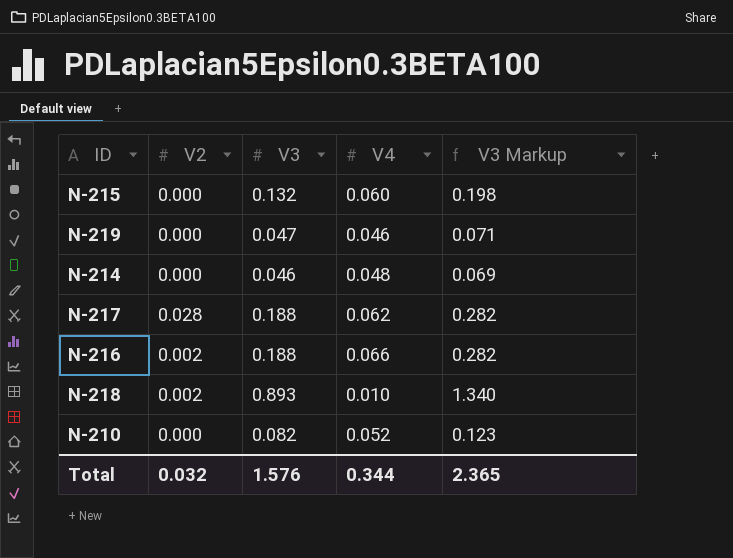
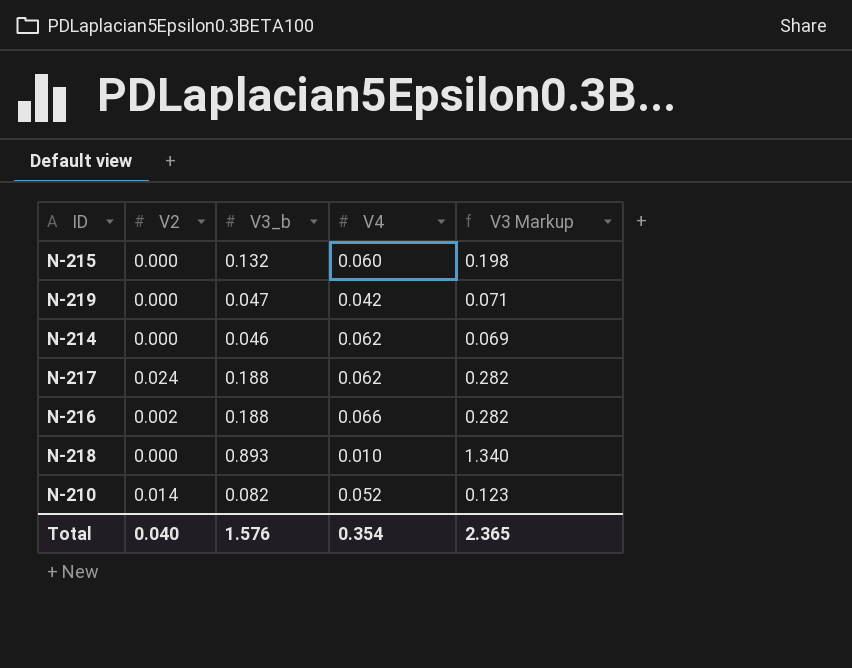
column name: V3 -> V3_b
N-219 | V4: 0.046 -> 0.042
N-214 | V4: 0.048 -> 0.062
N-217 | V2: 0.028 -> 0.024
N-218 | V2: 0.002 -> 0.000
N-210 | V2: 0.000 -> 0.014
Total | V2: 0.032 -> 0.040
Total | V4: 0.344 -> 0.354

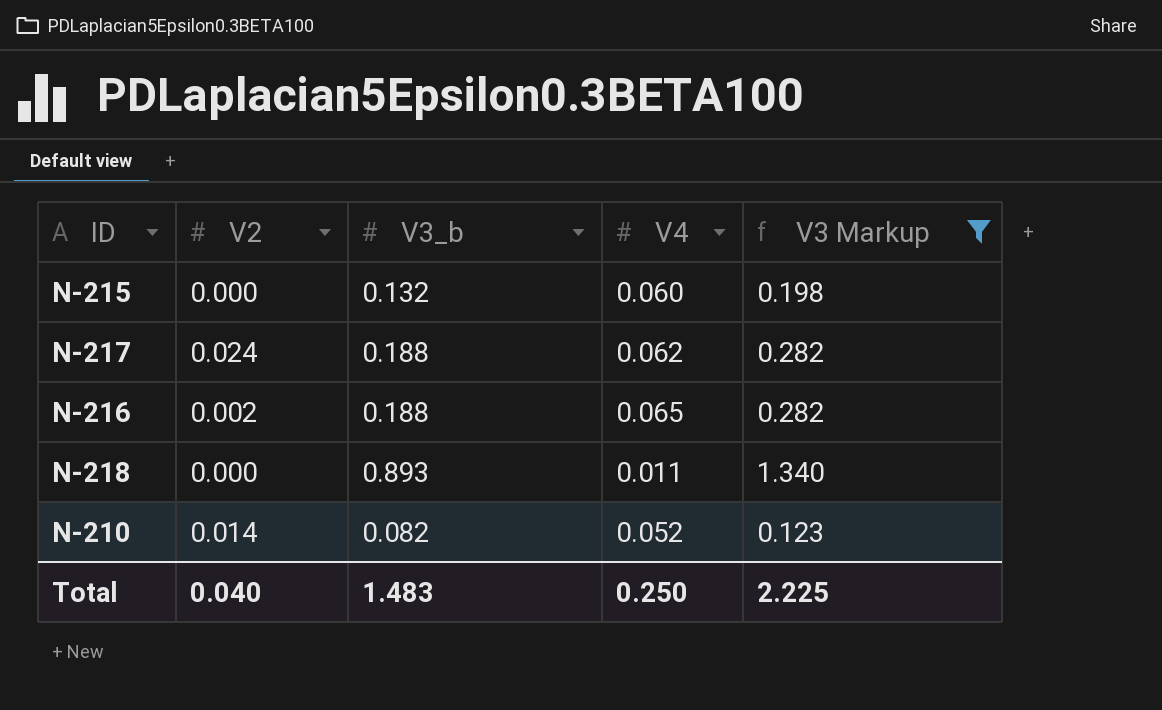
filter: none -> V3 Markup >= 0.123
N-216 | V4: 0.066 -> 0.065
N-218 | V4: 0.010 -> 0.011
Total | V3_b: 1.576 -> 1.483
Total | V4: 0.354 -> 0.250
Total | V3 Markup: 2.365 -> 2.225

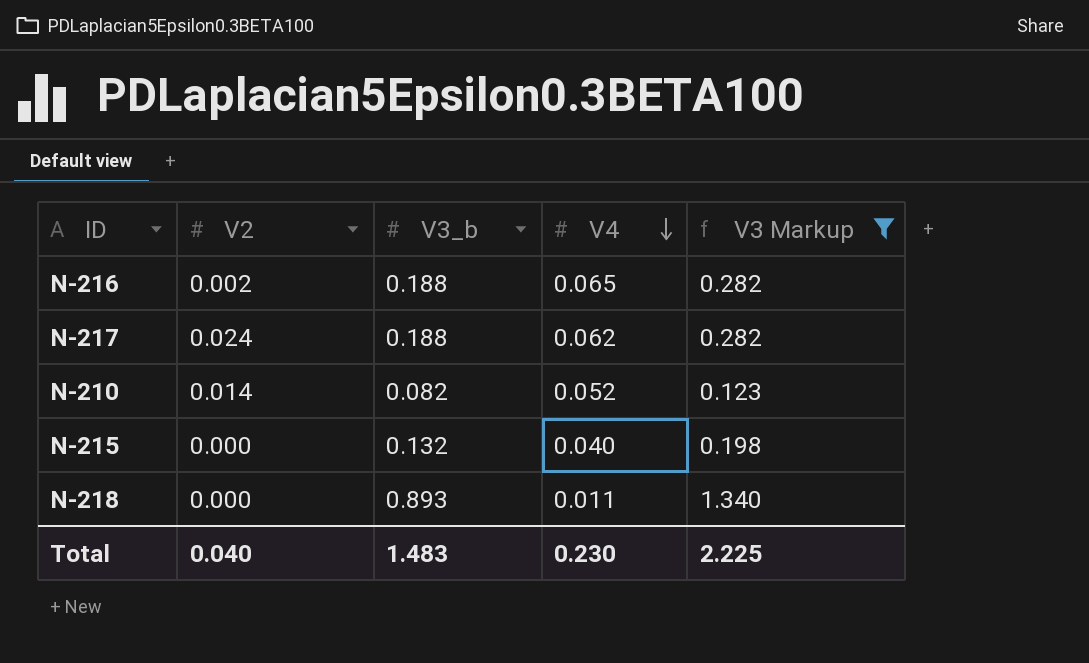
row order: none -> V4 descending
N-215 | V4: 0.060 -> 0.040
Total | V4: 0.250 -> 0.230

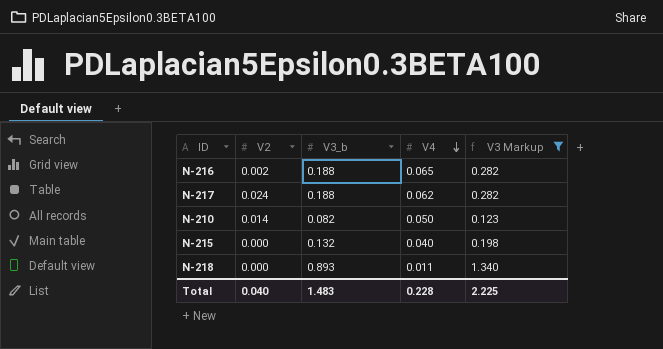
N-210 | V4: 0.052 -> 0.050
Total | V4: 0.230 -> 0.228

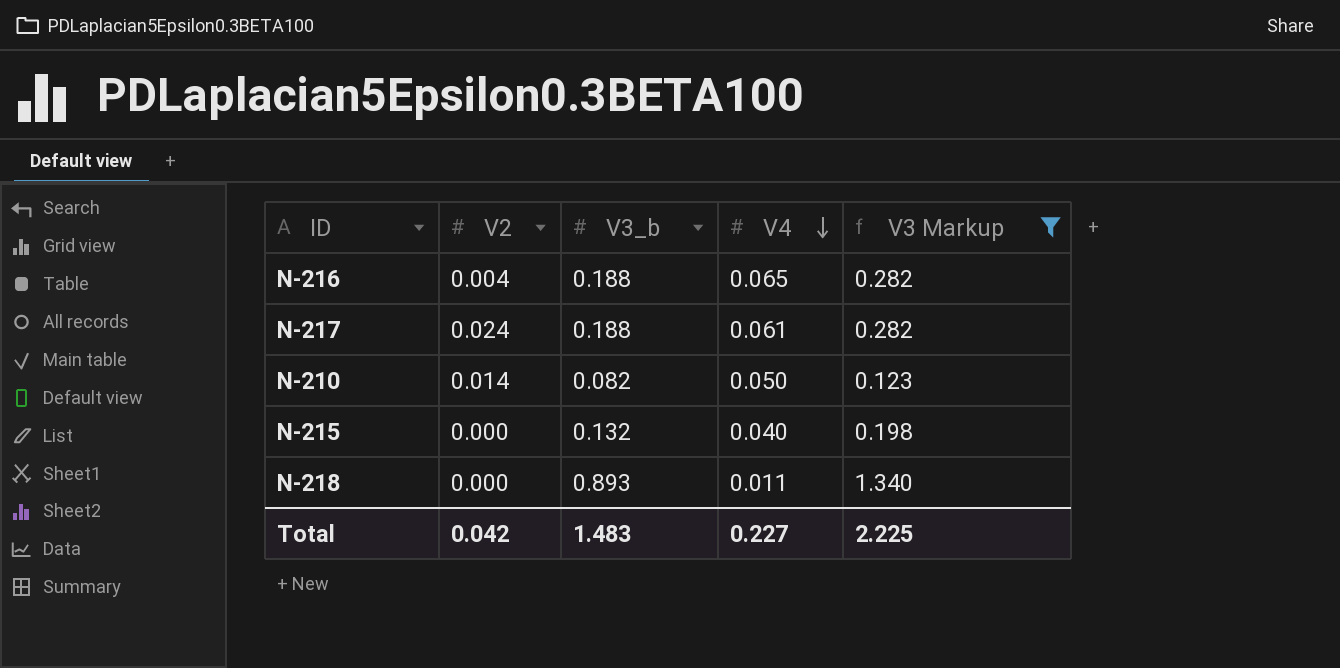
N-216 | V2: 0.002 -> 0.004
N-217 | V4: 0.062 -> 0.061
Total | V2: 0.040 -> 0.042
Total | V4: 0.228 -> 0.227

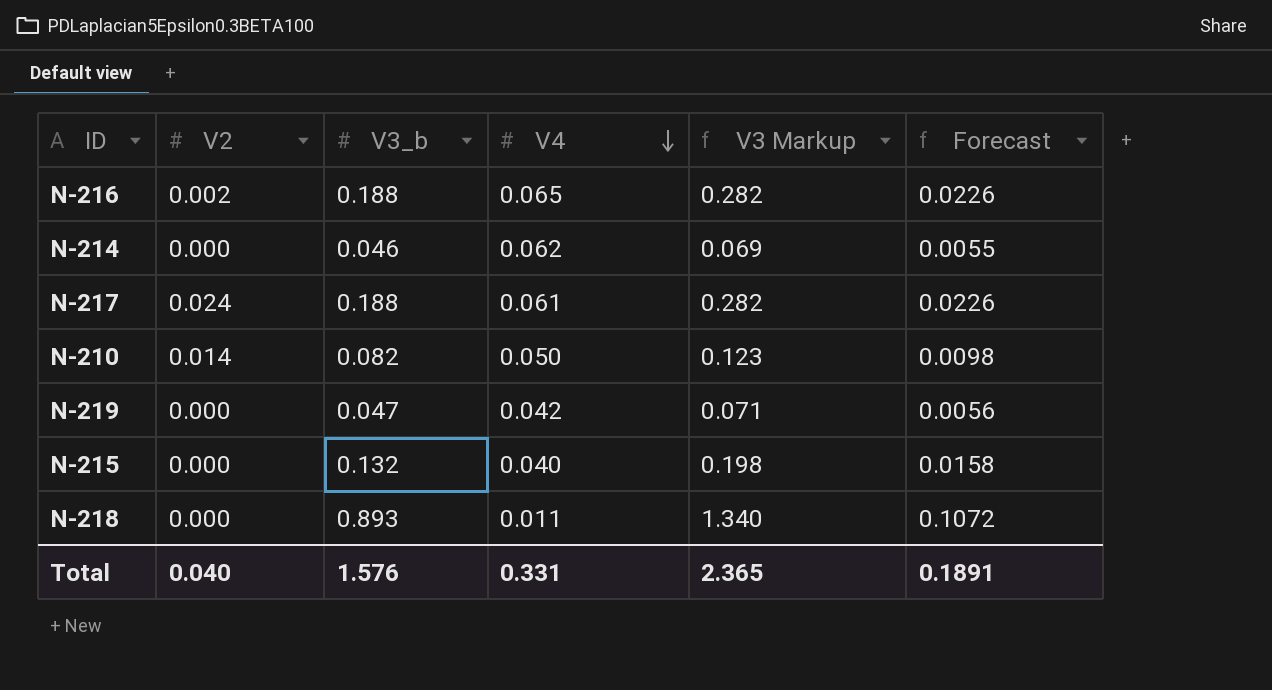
filter: V3 Markup >= 0.123 -> none
column Forecast | formula: none -> [V3_b] * 0.12
N-216 | V2: 0.004 -> 0.002
Total | V2: 0.042 -> 0.040
Total | V3_b: 1.483 -> 1.576
Total | V4: 0.227 -> 0.331
Total | V3 Markup: 2.225 -> 2.365

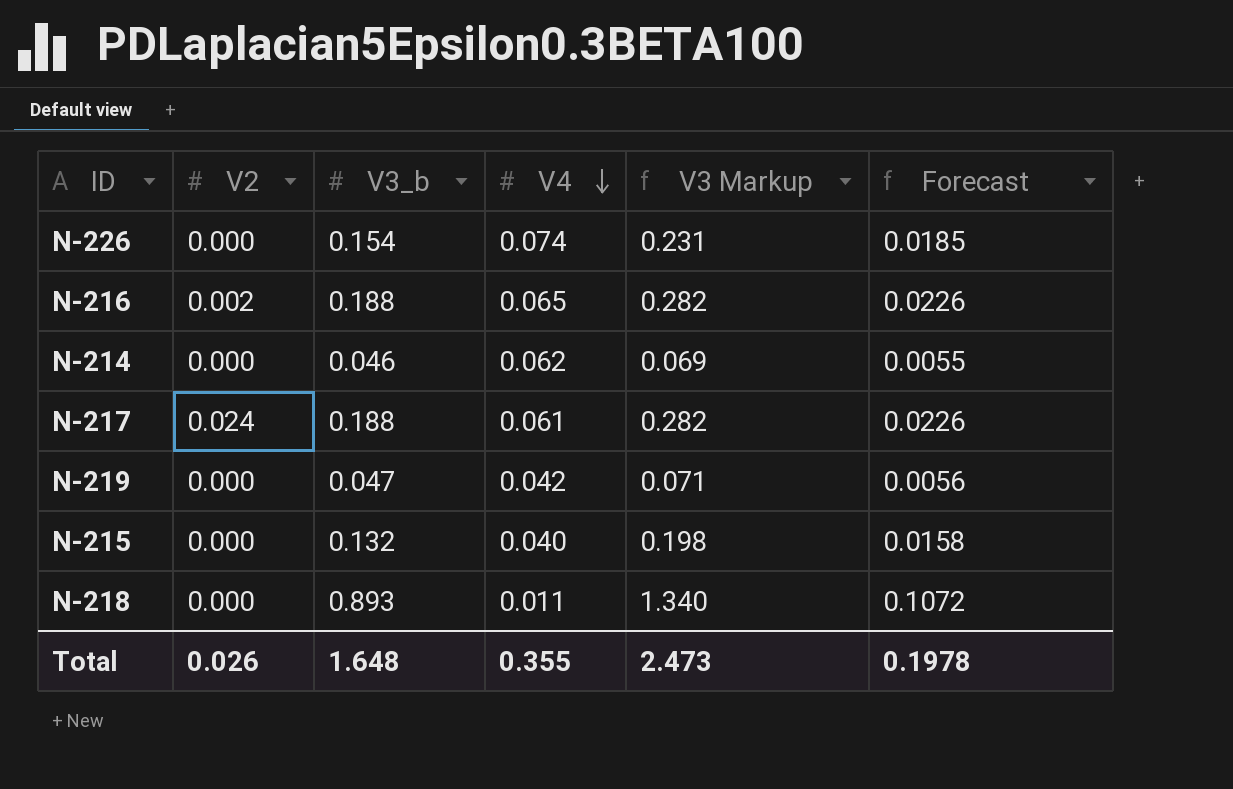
row N-210: 0.014 | 0.082 | 0.050 | 0.123 | 0.0098 -> none
row N-226: none -> 0.000 | 0.154 | 0.074 | 0.231 | 0.0185
Total | V2: 0.040 -> 0.026
Total | V3_b: 1.576 -> 1.648
Total | V4: 0.331 -> 0.355
Total | V3 Markup: 2.365 -> 2.473
Total | Forecast: 0.1891 -> 0.1978

